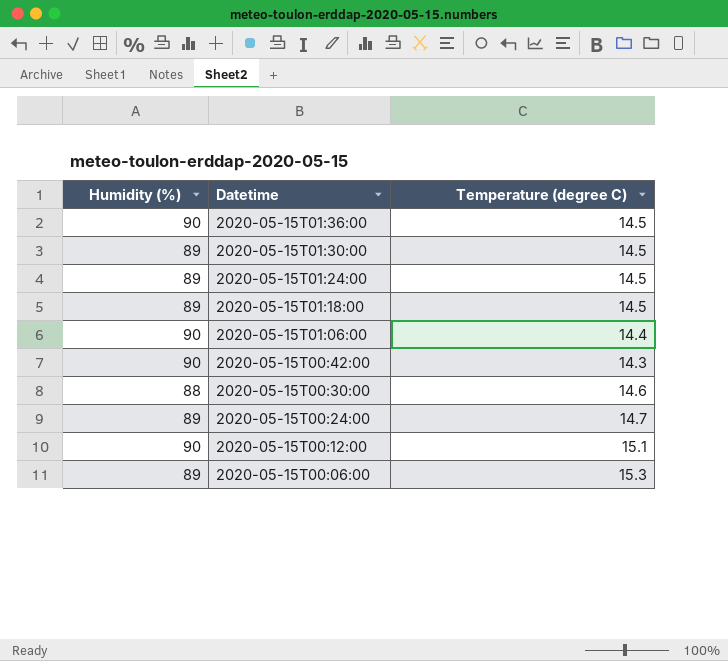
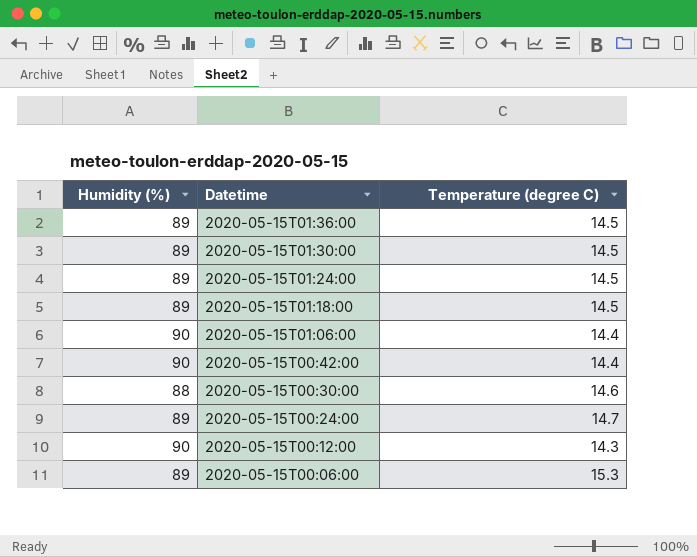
2020-05-15T01:36:00 | Humidity (%): 90 -> 89
2020-05-15T00:42:00 | Temperature (degree C): 14.3 -> 14.4
2020-05-15T00:12:00 | Temperature (degree C): 15.1 -> 14.3

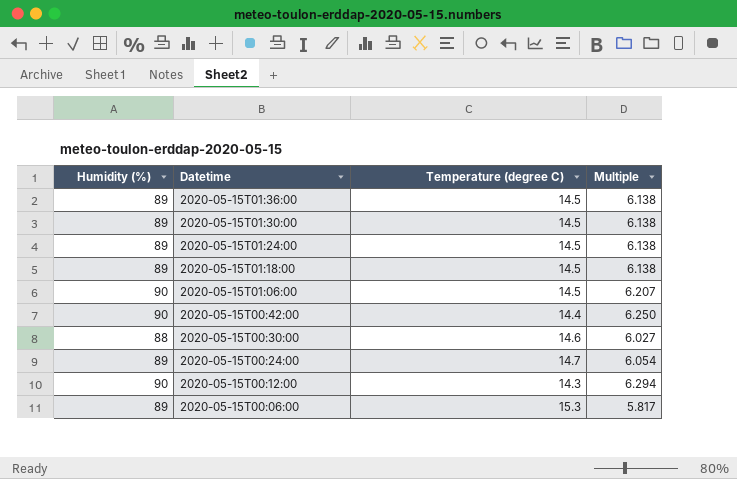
column Multiple | formula: none -> [Humidity (%)] / [Temperature (degree C)]
2020-05-15T01:06:00 | Temperature (degree C): 14.4 -> 14.5

